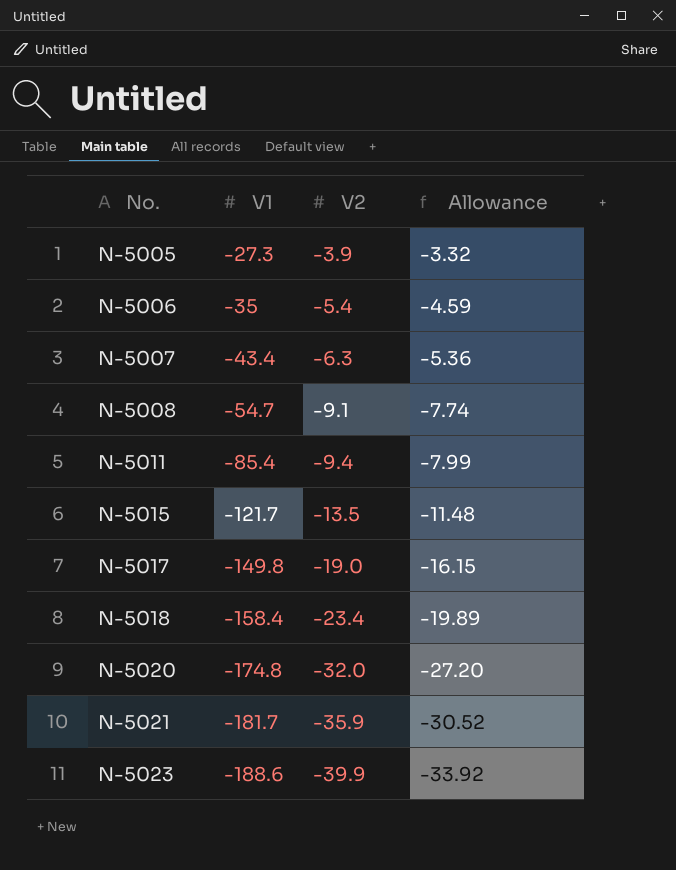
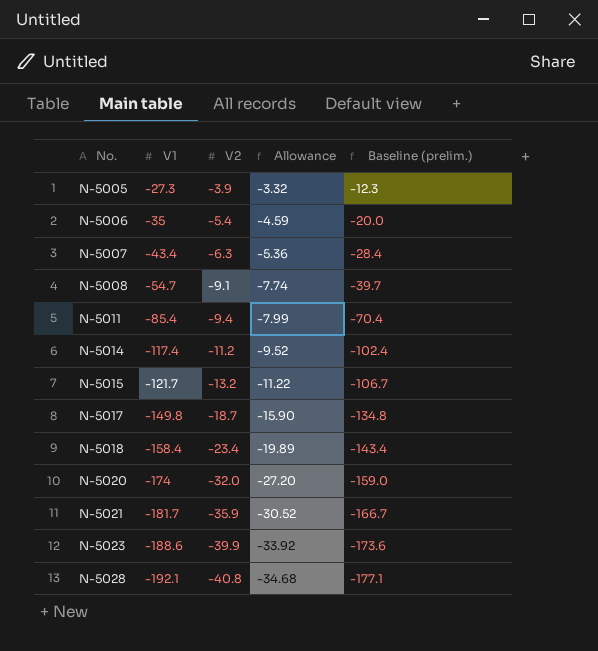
column Baseline (prelim.) | formula: none -> [V1] + 15
row N-5014: none -> -117.4 | -11.2 | -9.52 | -102.4
N-5015 | V2: -13.5 -> -13.2
N-5015 | Allowance: -11.48 -> -11.22
N-5017 | V2: -19.0 -> -18.7
N-5017 | Allowance: -16.15 -> -15.90
N-5020 | V1: -174.8 -> -174
row N-5028: none -> -192.1 | -40.8 | -34.68 | -177.1

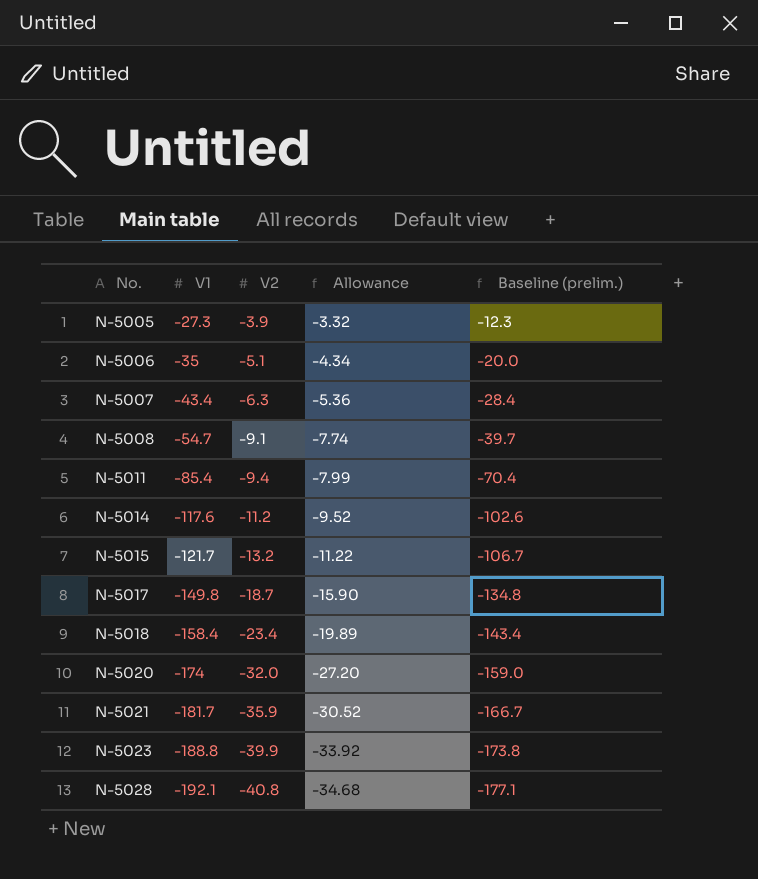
N-5006 | V2: -5.4 -> -5.1
N-5006 | Allowance: -4.59 -> -4.34
N-5014 | V1: -117.4 -> -117.6
N-5014 | Baseline (prelim.): -102.4 -> -102.6
N-5023 | V1: -188.6 -> -188.8
N-5023 | Baseline (prelim.): -173.6 -> -173.8

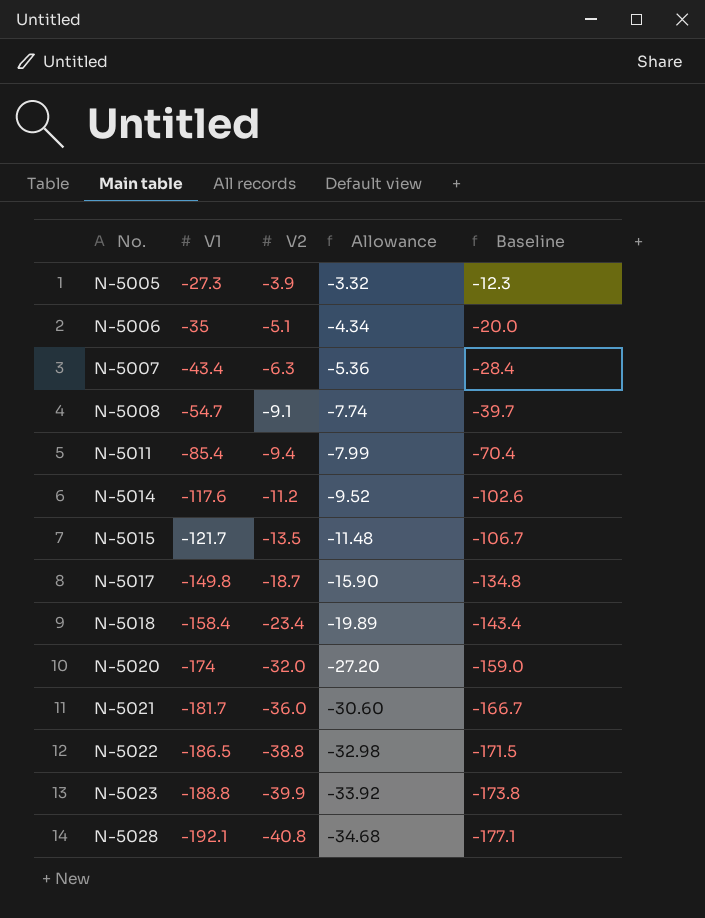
column name: Baseline (prelim.) -> Baseline
N-5015 | V2: -13.2 -> -13.5
N-5015 | Allowance: -11.22 -> -11.48
N-5021 | V2: -35.9 -> -36.0
N-5021 | Allowance: -30.52 -> -30.60
row N-5022: none -> -186.5 | -38.8 | -32.98 | -171.5

